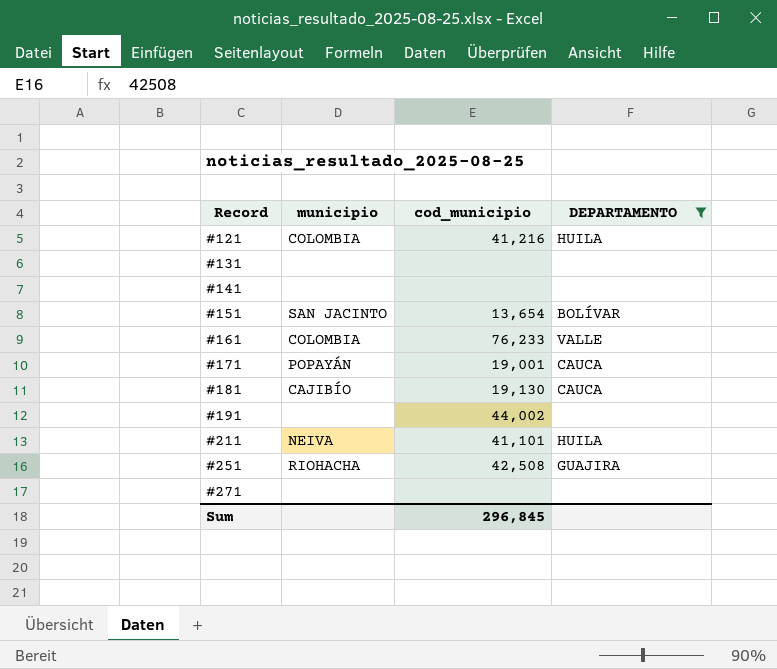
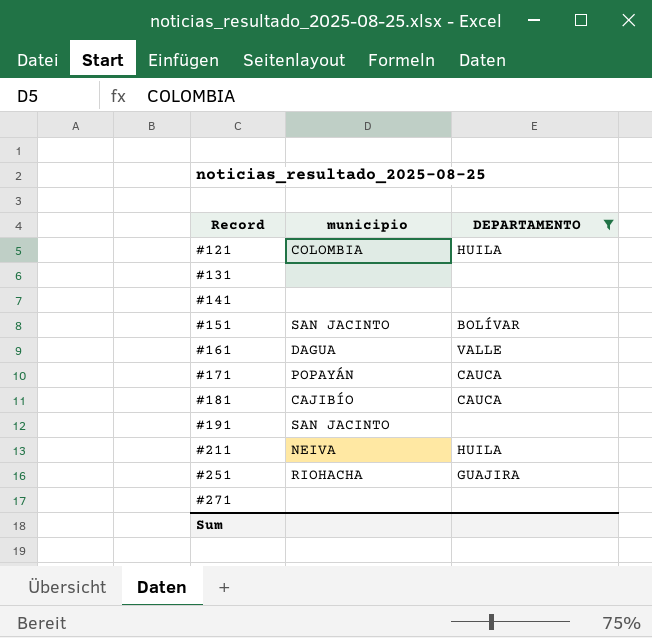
column cod_municipio | position: 3 -> none
#161 | municipio: COLOMBIA -> DAGUA
#191 | municipio: none -> SAN JACINTO

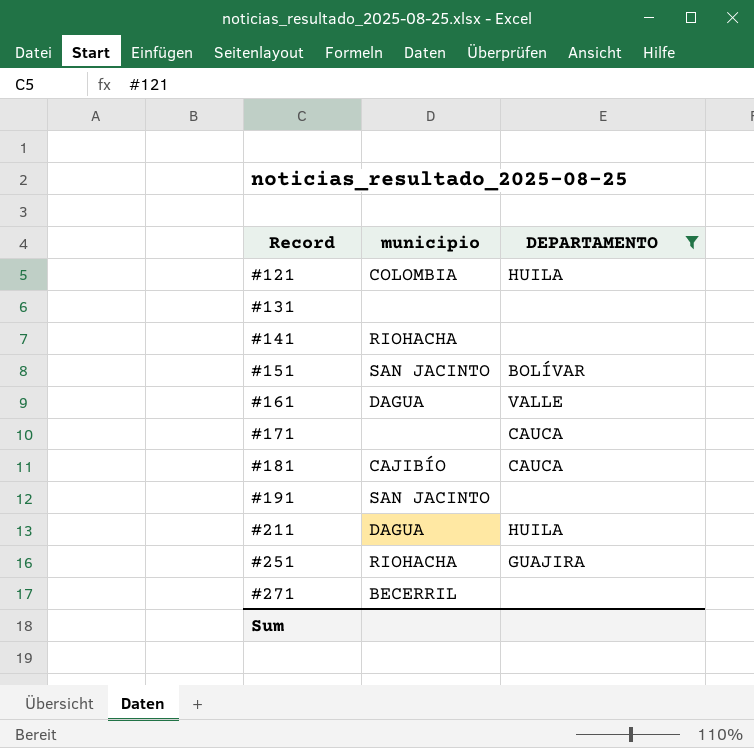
#141 | municipio: none -> RIOHACHA
#171 | municipio: POPAYÁN -> none
#211 | municipio: NEIVA -> DAGUA
#271 | municipio: none -> BECERRIL

